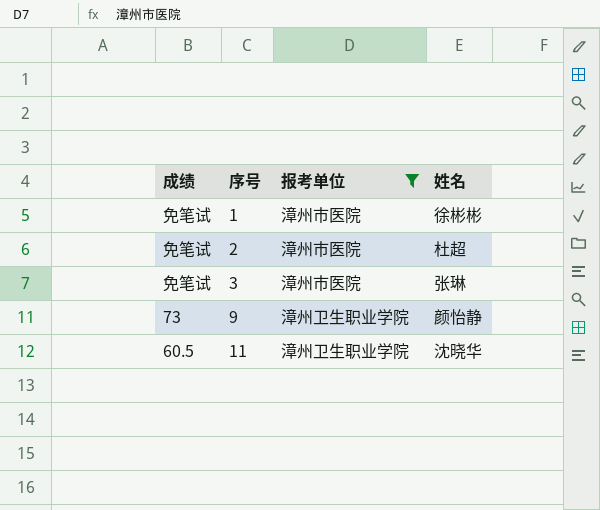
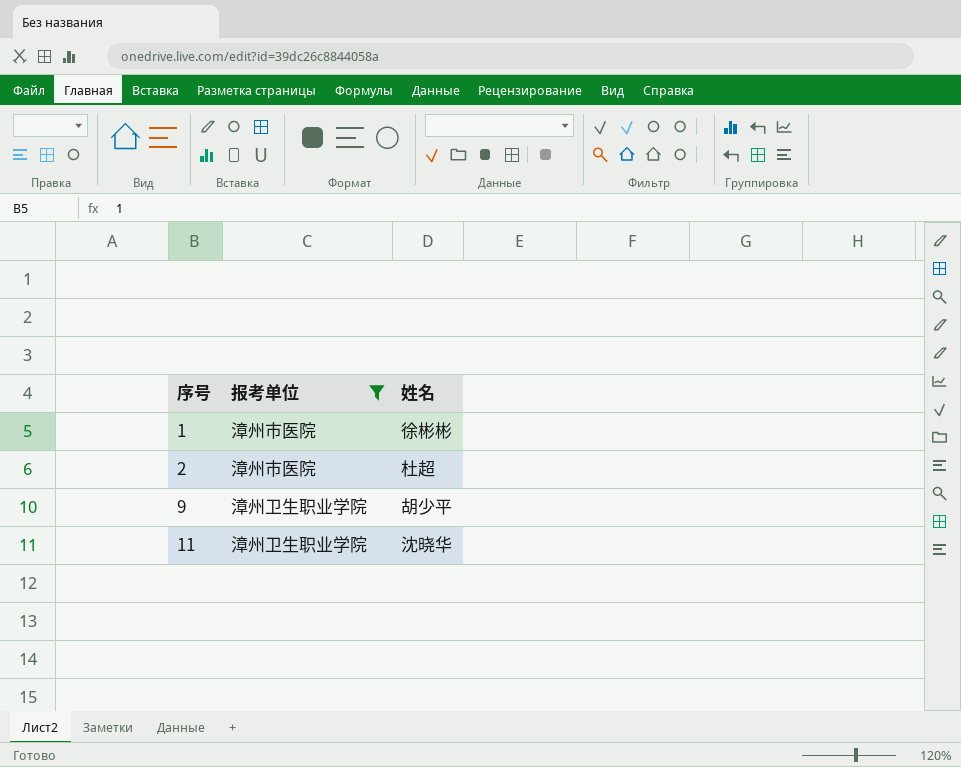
column 成绩 | position: 1 -> none
row 3: 免笔试 | 漳州市医院 | 张琳 -> none
9 | 姓名: 颜怡静 -> 胡少平

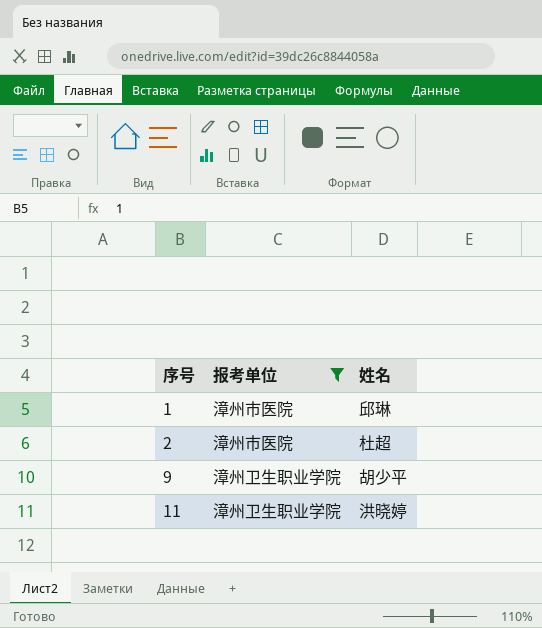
1 | 姓名: 徐彬彬 -> 邱琳
11 | 姓名: 沈晓华 -> 洪晓婷

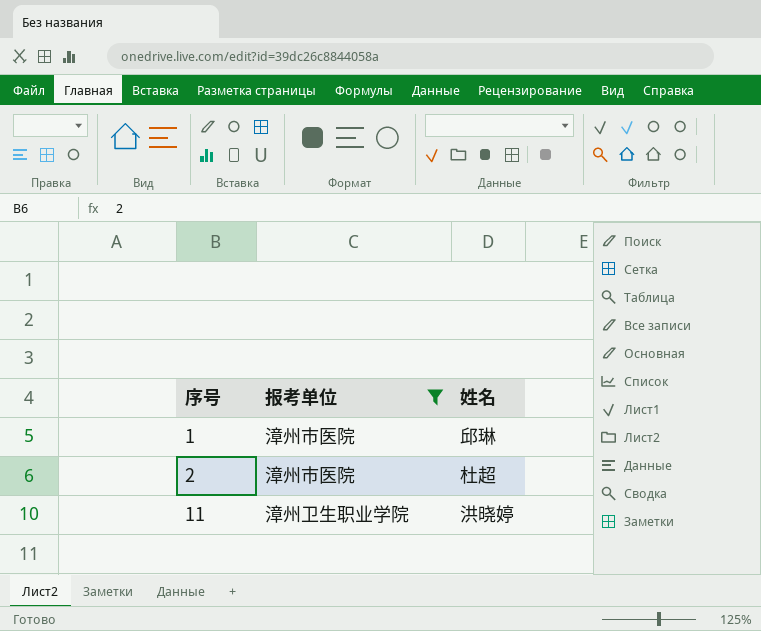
row 9: 漳州卫生职业学院 | 胡少平 -> none

